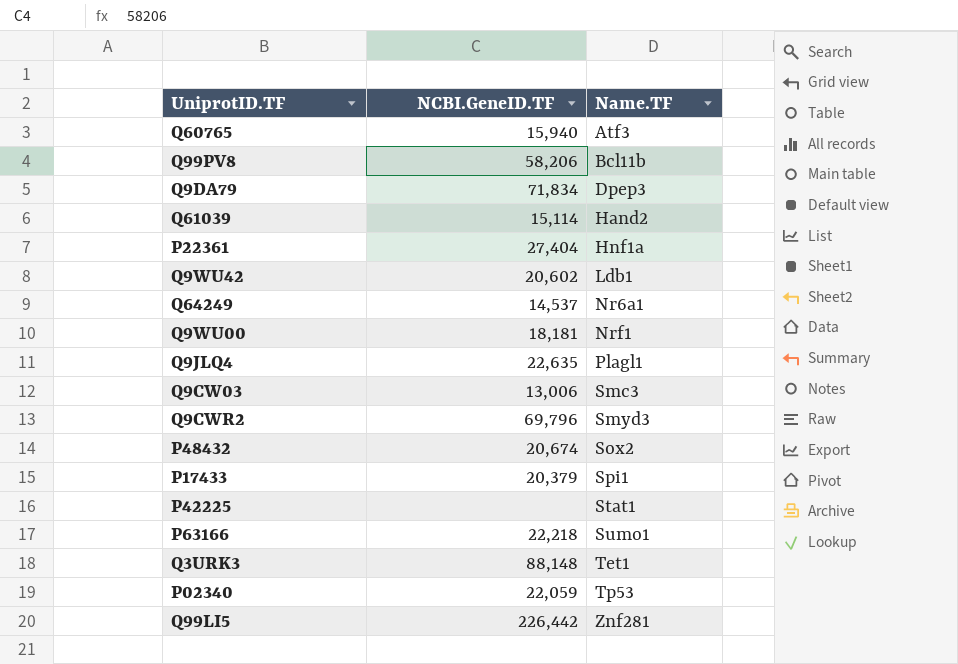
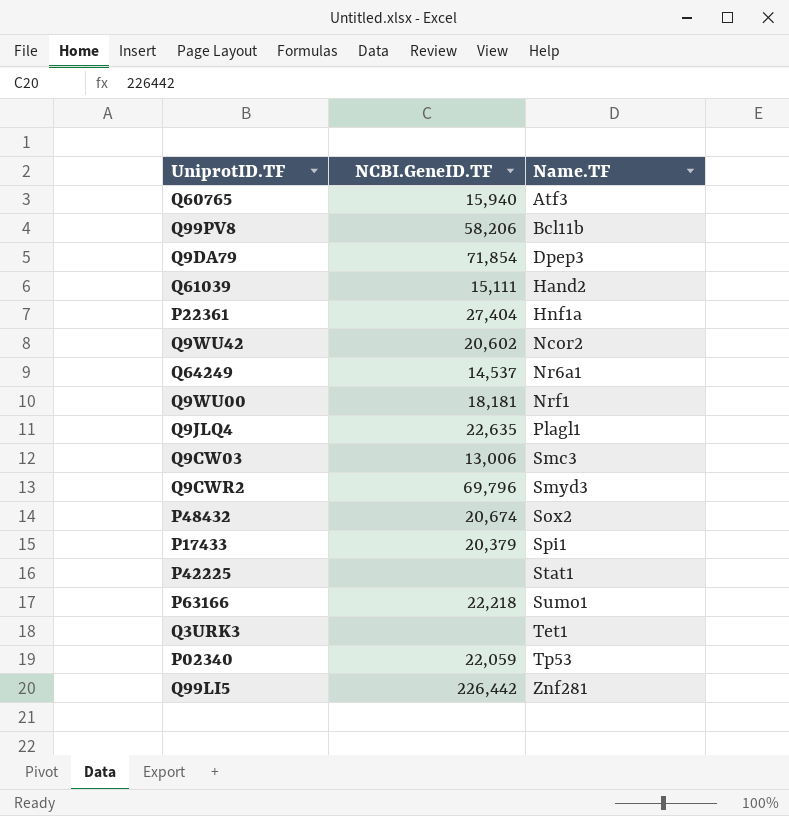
Q9DA79 | NCBI.GeneID.TF: 71,834 -> 71,854
Q61039 | NCBI.GeneID.TF: 15,114 -> 15,111
Q9WU42 | Name.TF: Ldb1 -> Ncor2
Q3URK3 | NCBI.GeneID.TF: 88,148 -> none

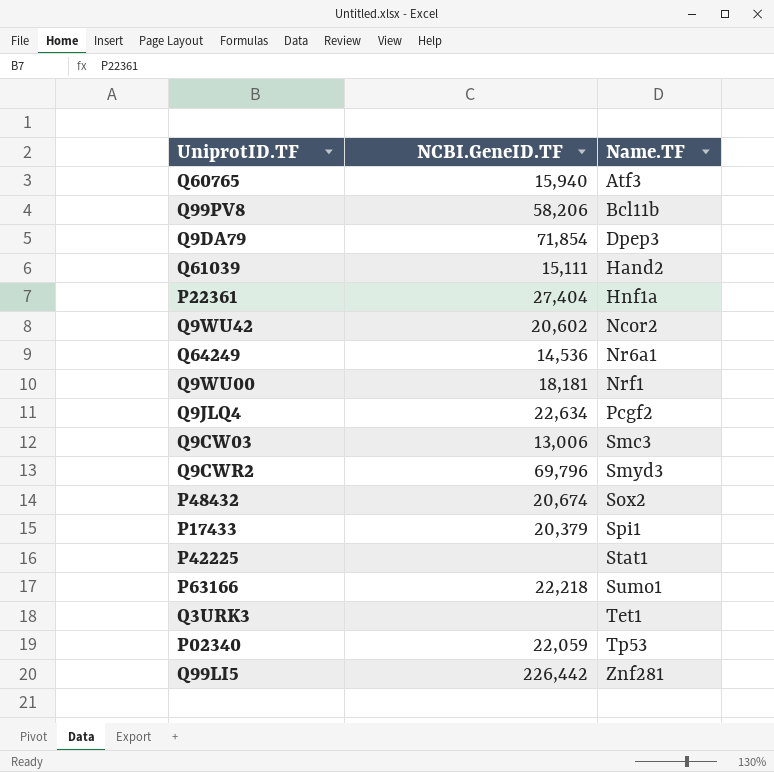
Q64249 | NCBI.GeneID.TF: 14,537 -> 14,536
Q9JLQ4 | NCBI.GeneID.TF: 22,635 -> 22,634
Q9JLQ4 | Name.TF: Plagl1 -> Pcgf2

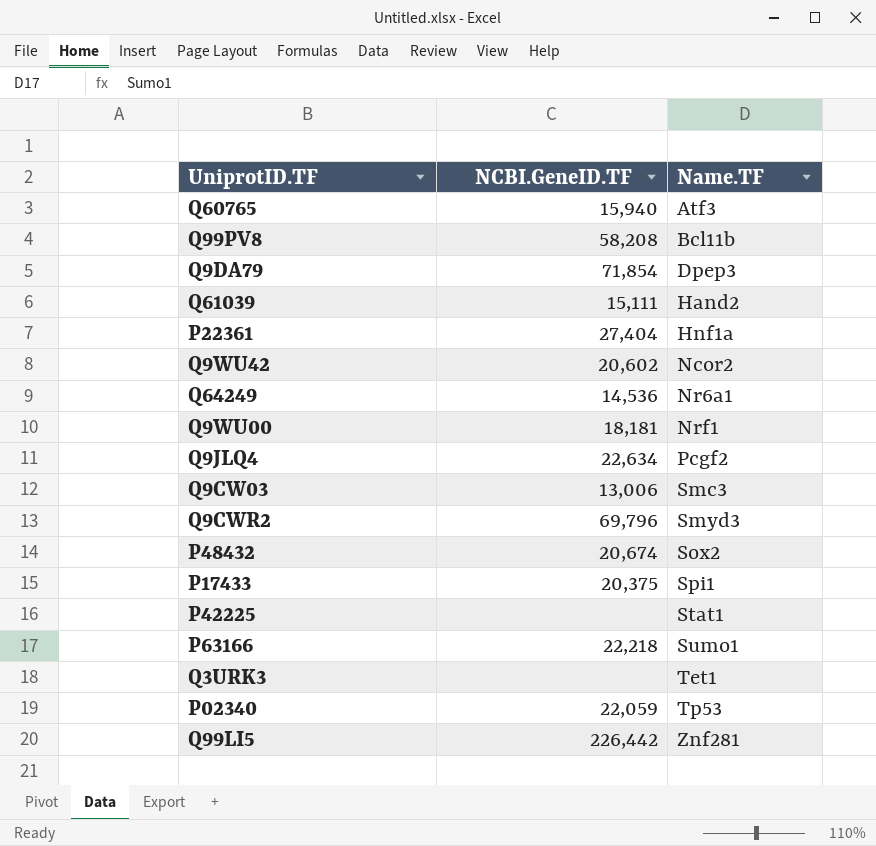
Q99PV8 | NCBI.GeneID.TF: 58,206 -> 58,208
P17433 | NCBI.GeneID.TF: 20,379 -> 20,375

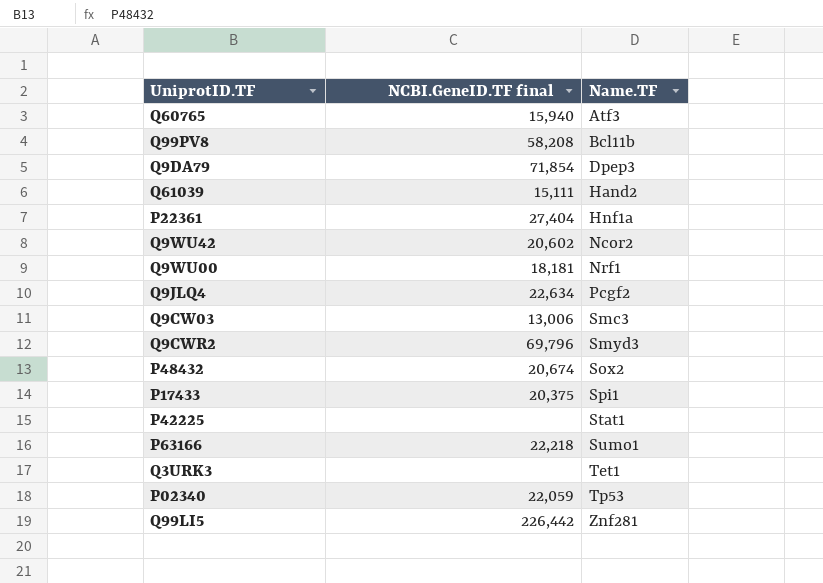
column name: NCBI.GeneID.TF -> NCBI.GeneID.TF final
row Q64249: 14,536 | Nr6a1 -> none

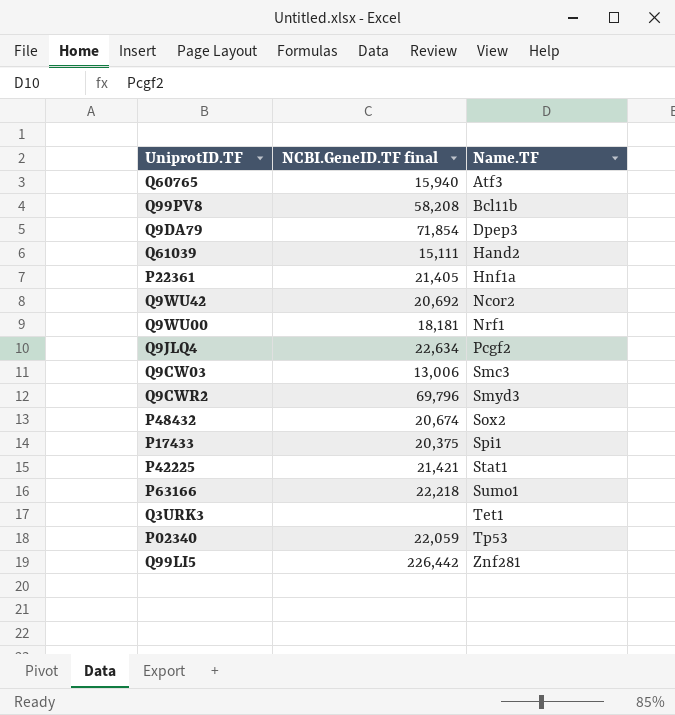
P22361 | NCBI.GeneID.TF final: 27,404 -> 21,405
Q9WU42 | NCBI.GeneID.TF final: 20,602 -> 20,692
P42225 | NCBI.GeneID.TF final: none -> 21,421

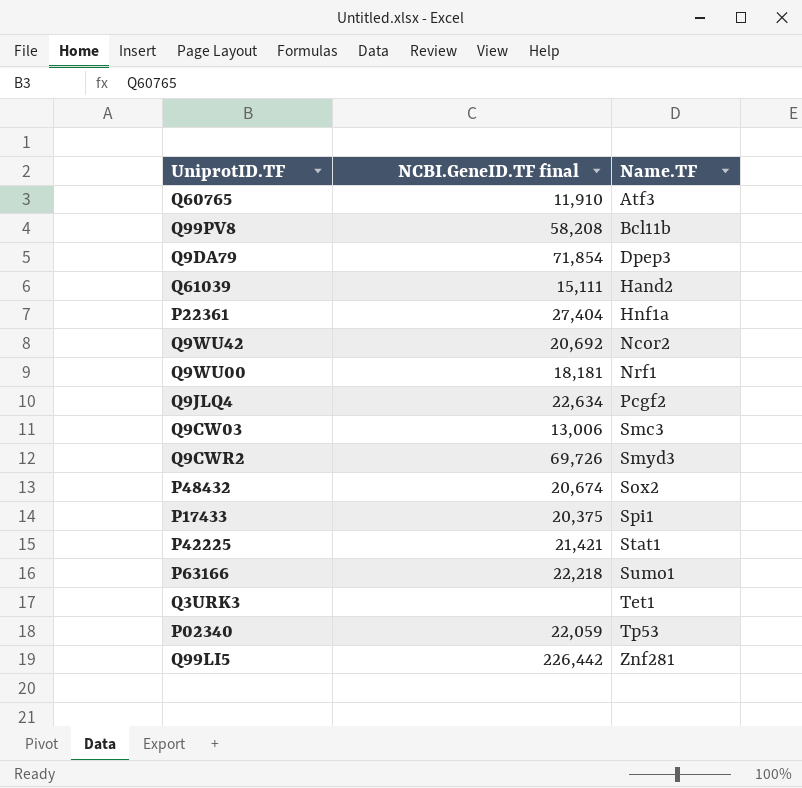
Q60765 | NCBI.GeneID.TF final: 15,940 -> 11,910
P22361 | NCBI.GeneID.TF final: 21,405 -> 27,404
Q9CWR2 | NCBI.GeneID.TF final: 69,796 -> 69,726

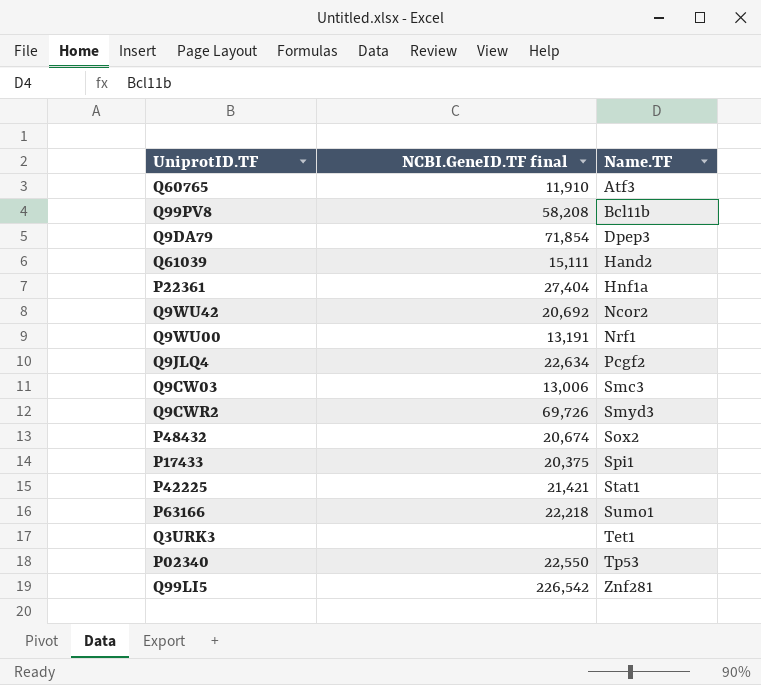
Q9WU00 | NCBI.GeneID.TF final: 18,181 -> 13,191
P02340 | NCBI.GeneID.TF final: 22,059 -> 22,550
Q99LI5 | NCBI.GeneID.TF final: 226,442 -> 226,542

